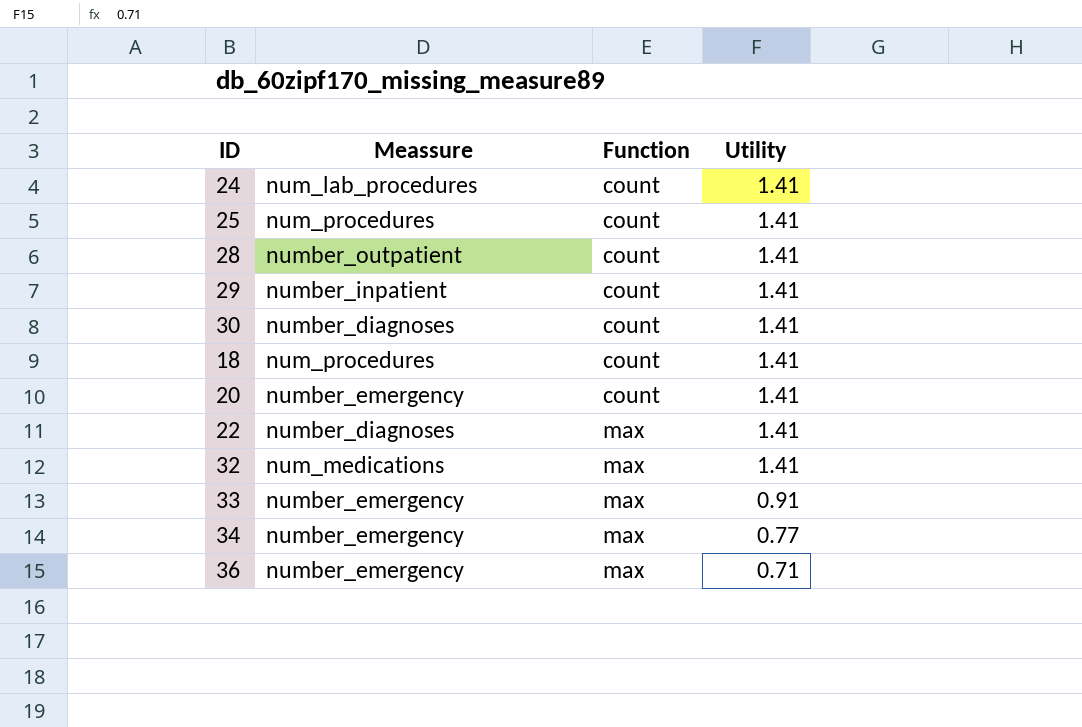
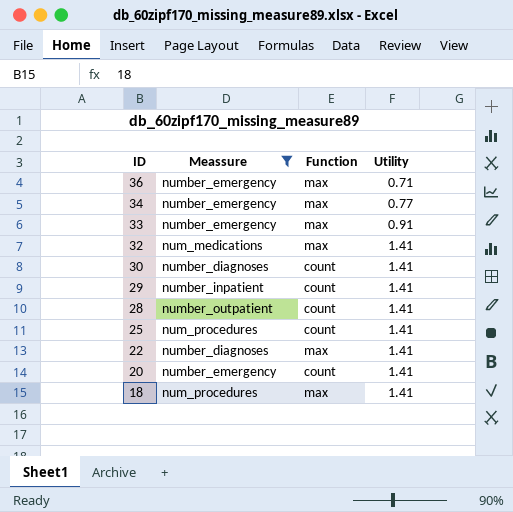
filter: none -> Meassure != num_lab_procedures
row order: Function ascending -> ID descending
18 | Function: count -> max

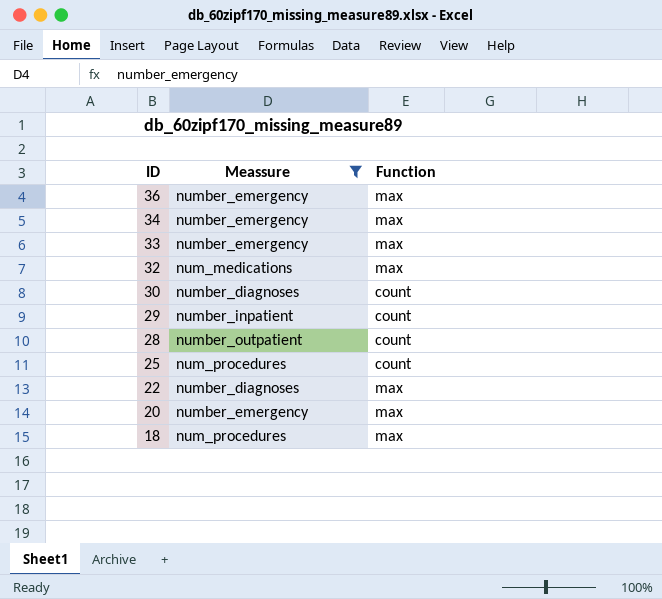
column Utility | position: 4 -> none
20 | Function: count -> max

